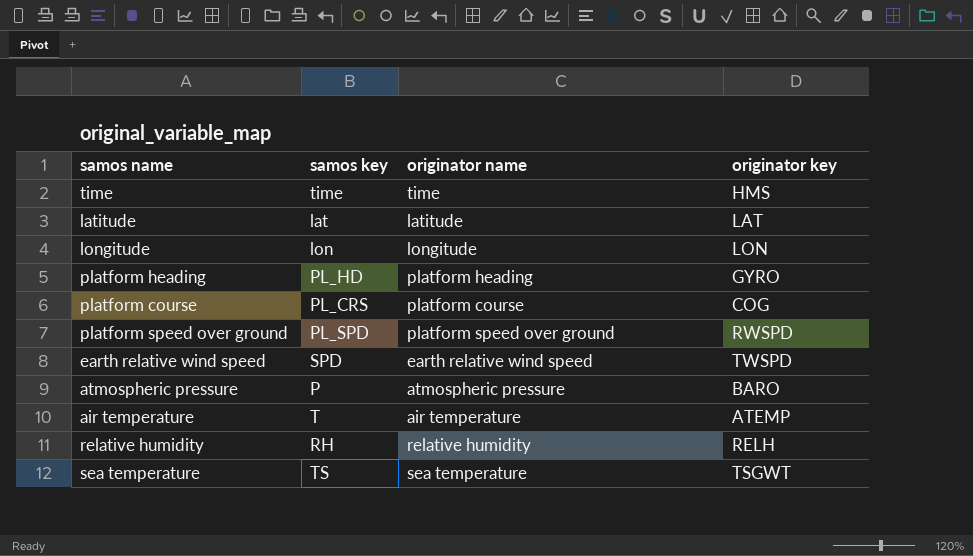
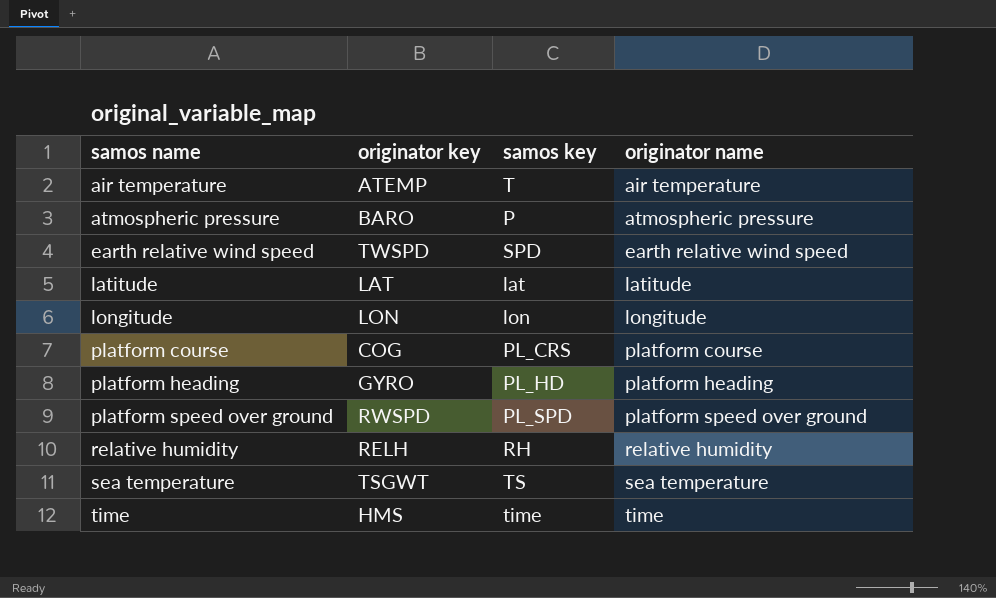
row order: none -> samos name ascending
column originator key | position: 4 -> 2

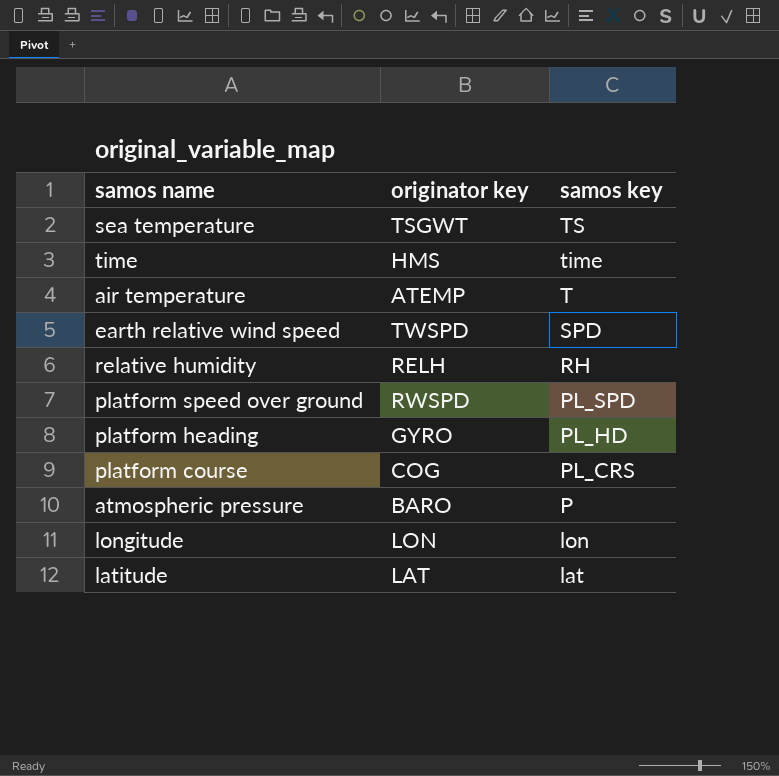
row order: samos name ascending -> samos key descending
column originator name | position: 4 -> none

